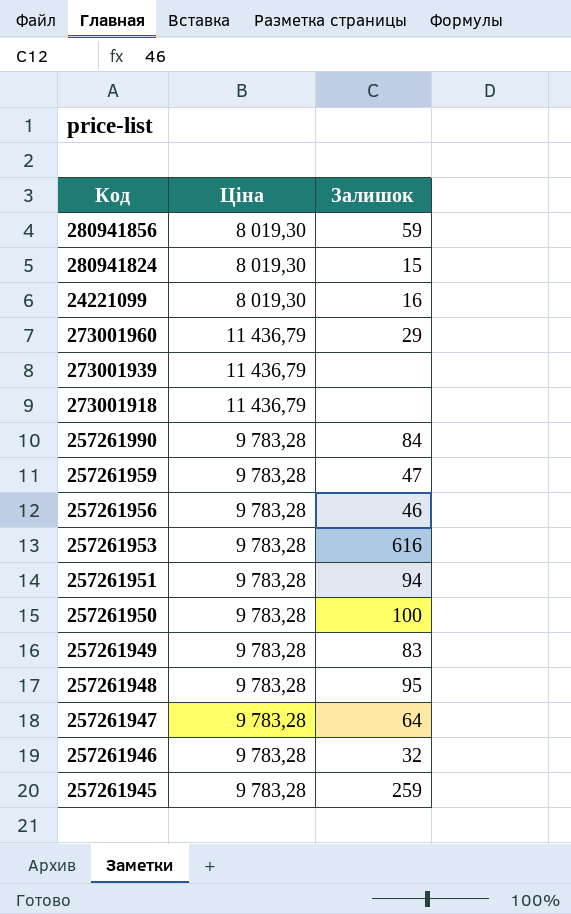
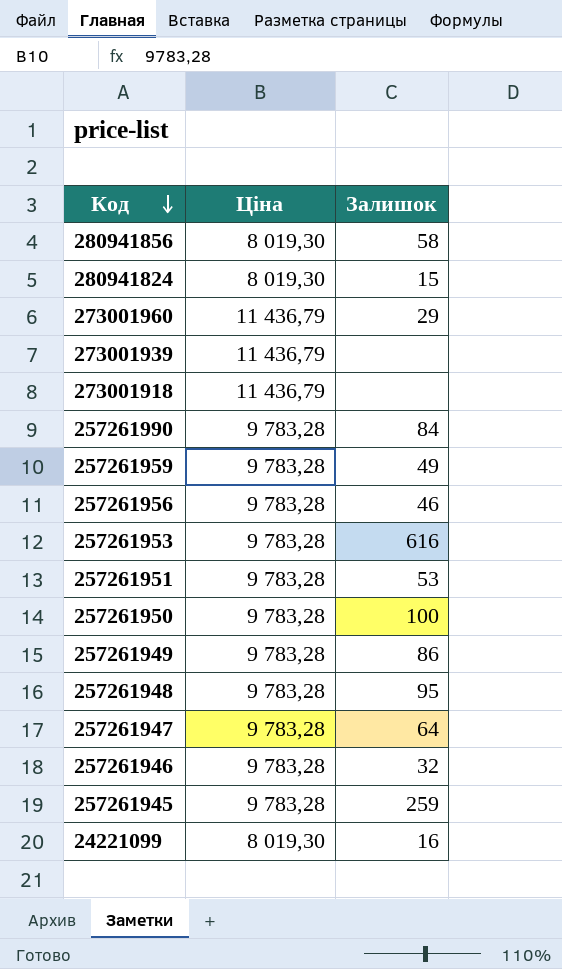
row order: none -> Код descending
280941856 | Залишок: 59 -> 58
257261959 | Залишок: 47 -> 49
257261951 | Залишок: 94 -> 53
257261949 | Залишок: 83 -> 86

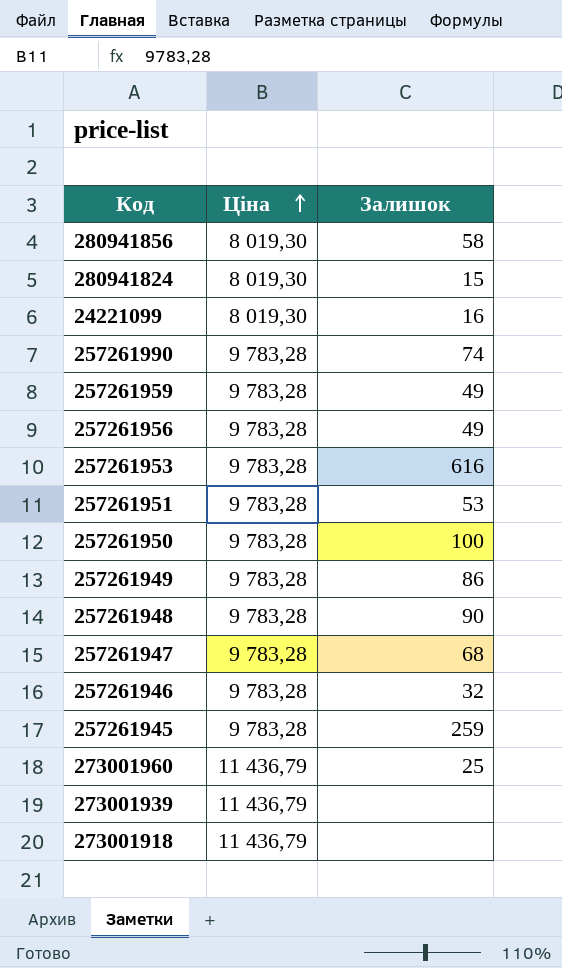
row order: Код descending -> Ціна ascending
257261990 | Залишок: 84 -> 74
257261956 | Залишок: 46 -> 49
257261948 | Залишок: 95 -> 90
257261947 | Залишок: 64 -> 68
273001960 | Залишок: 29 -> 25

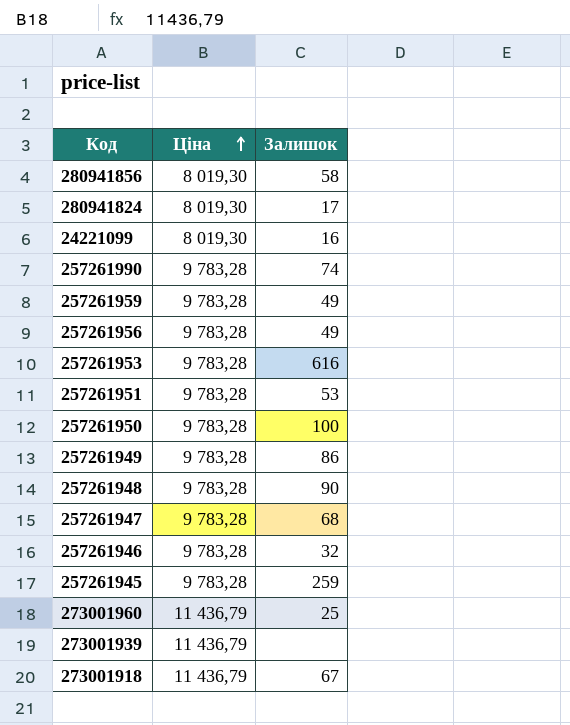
280941824 | Залишок: 15 -> 17
273001918 | Залишок: none -> 67

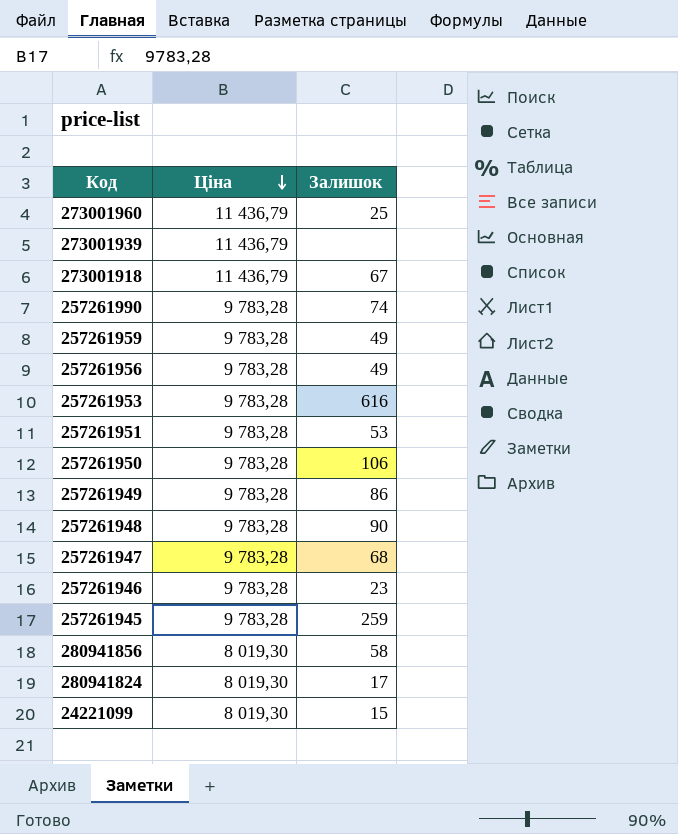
row order: Ціна ascending -> Ціна descending
257261950 | Залишок: 100 -> 106
257261946 | Залишок: 32 -> 23
24221099 | Залишок: 16 -> 15

